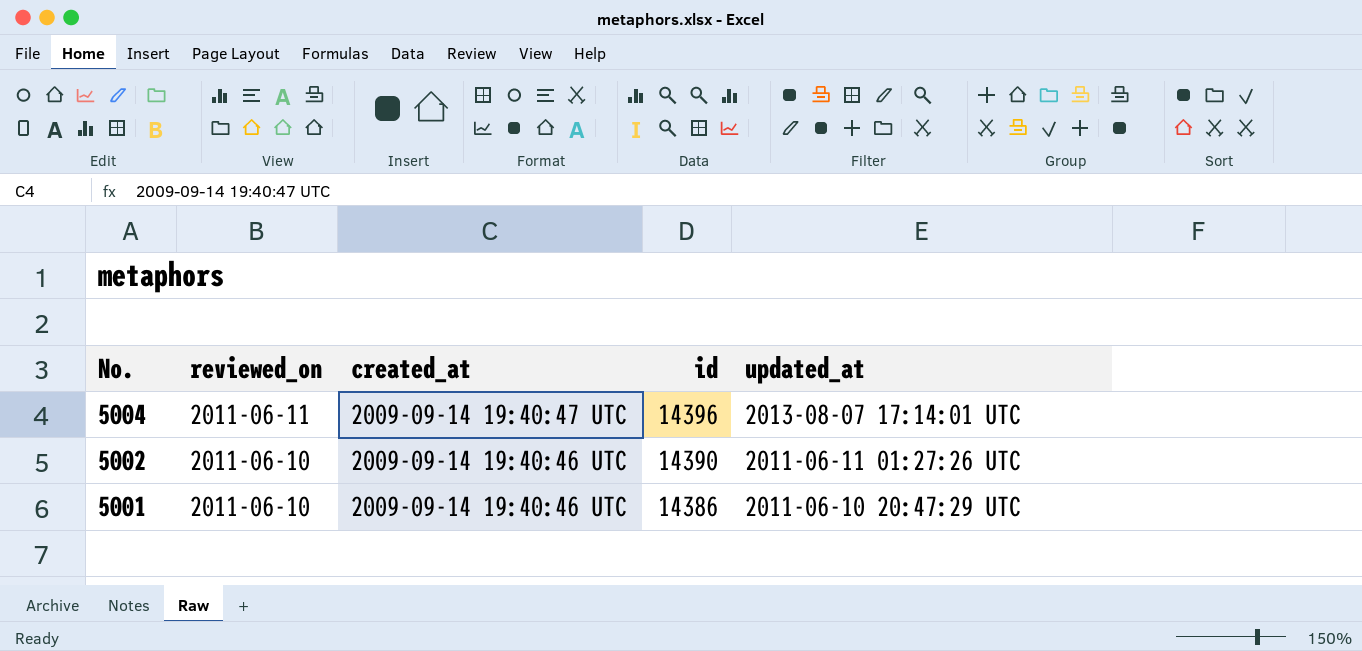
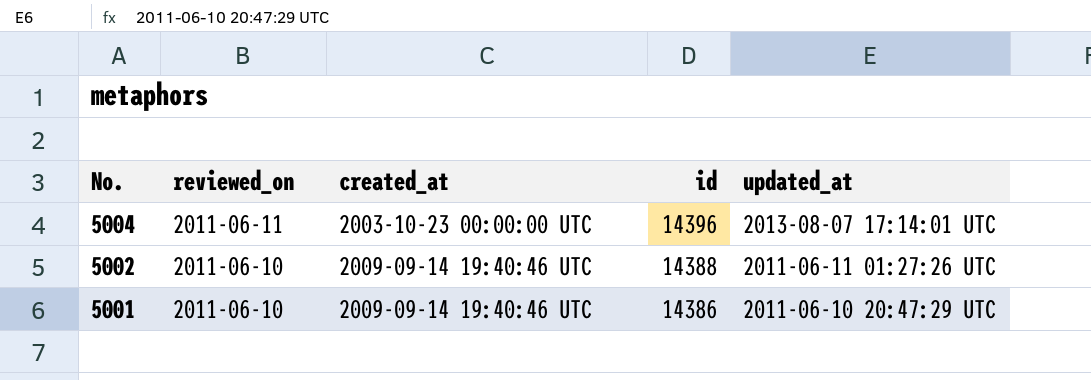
5004 | created_at: 2009-09-14 19:40:47 UTC -> 2003-10-23 00:00:00 UTC
5002 | id: 14390 -> 14388

